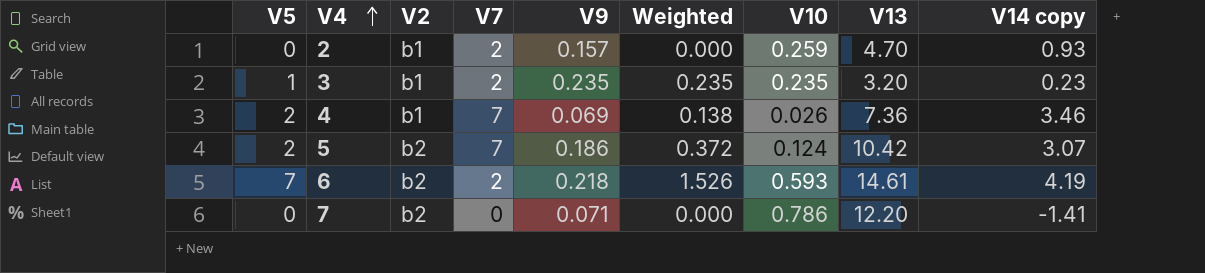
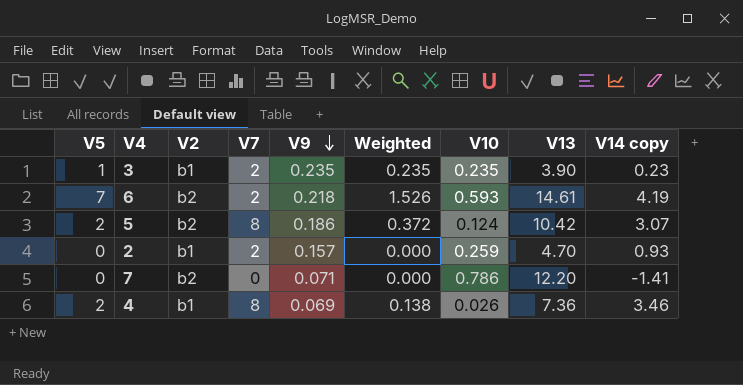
row order: V4 ascending -> V9 descending
3 | V13: 3.20 -> 3.90
5 | V7: 7 -> 8
4 | V7: 7 -> 8

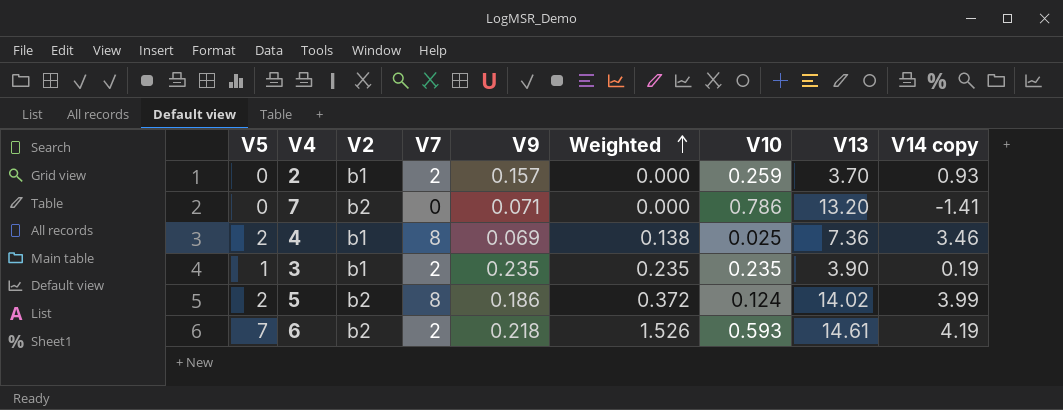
row order: V9 descending -> Weighted ascending
2 | V13: 4.70 -> 3.70
7 | V13: 12.20 -> 13.20
4 | V10: 0.026 -> 0.025
3 | V14 copy: 0.23 -> 0.19
5 | V13: 10.42 -> 14.02
5 | V14 copy: 3.07 -> 3.99

